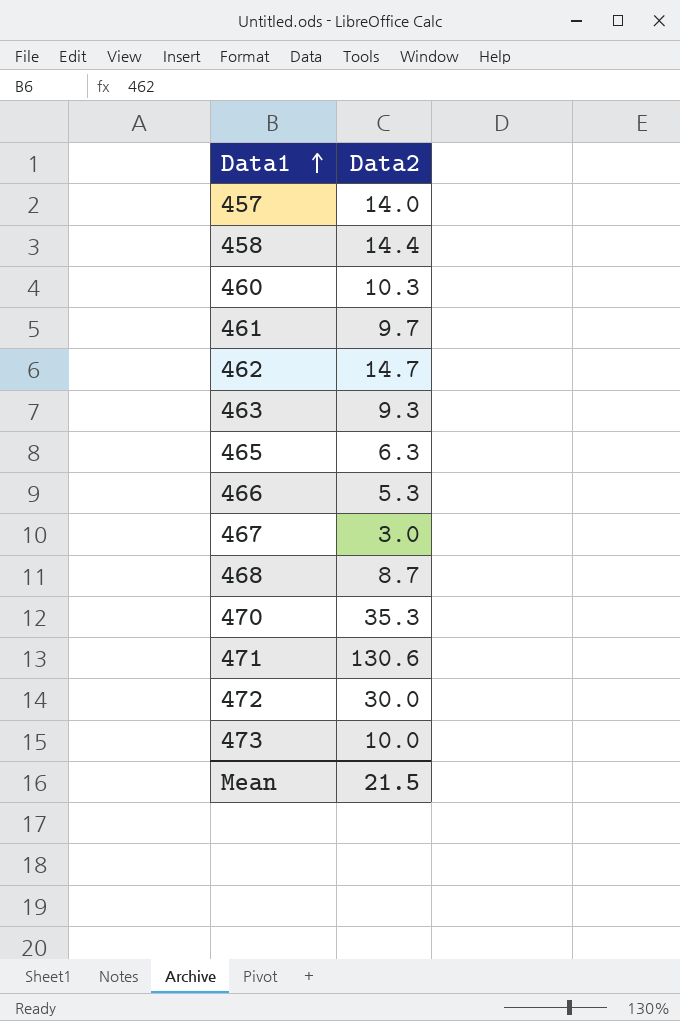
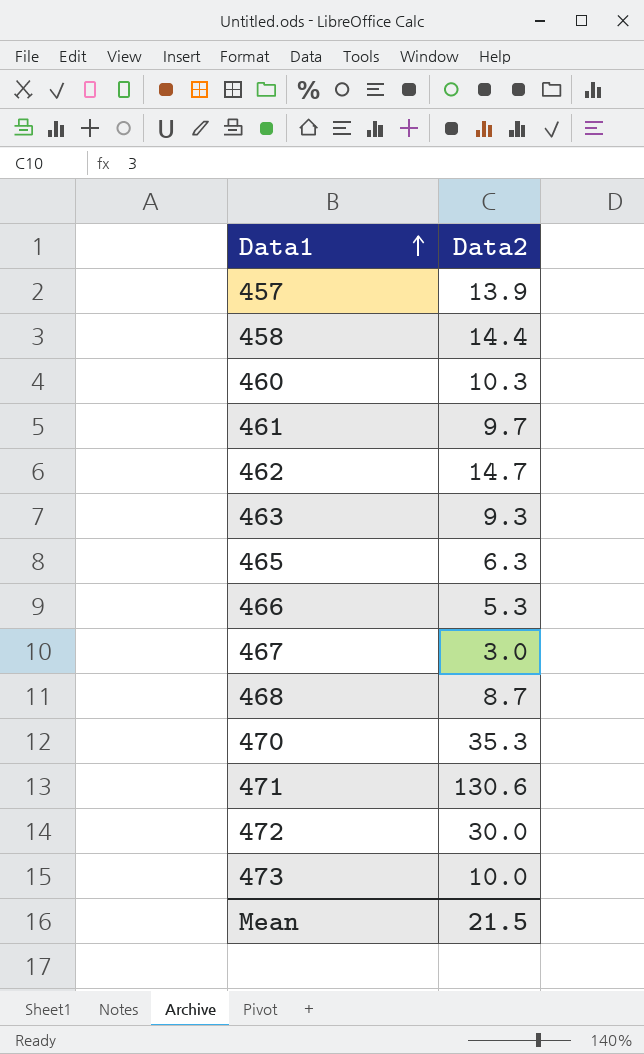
457 | Data2: 14.0 -> 13.9

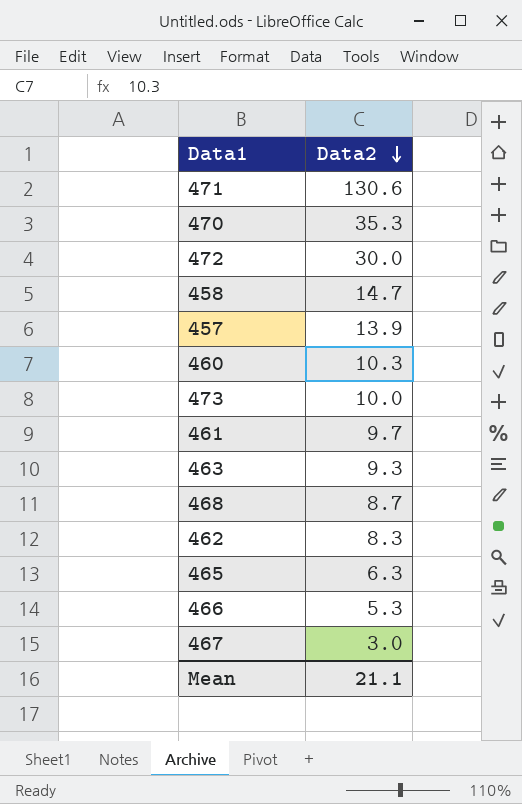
row order: Data1 ascending -> Data2 descending
458 | Data2: 14.4 -> 14.7
462 | Data2: 14.7 -> 8.3
Mean | Data2: 21.5 -> 21.1

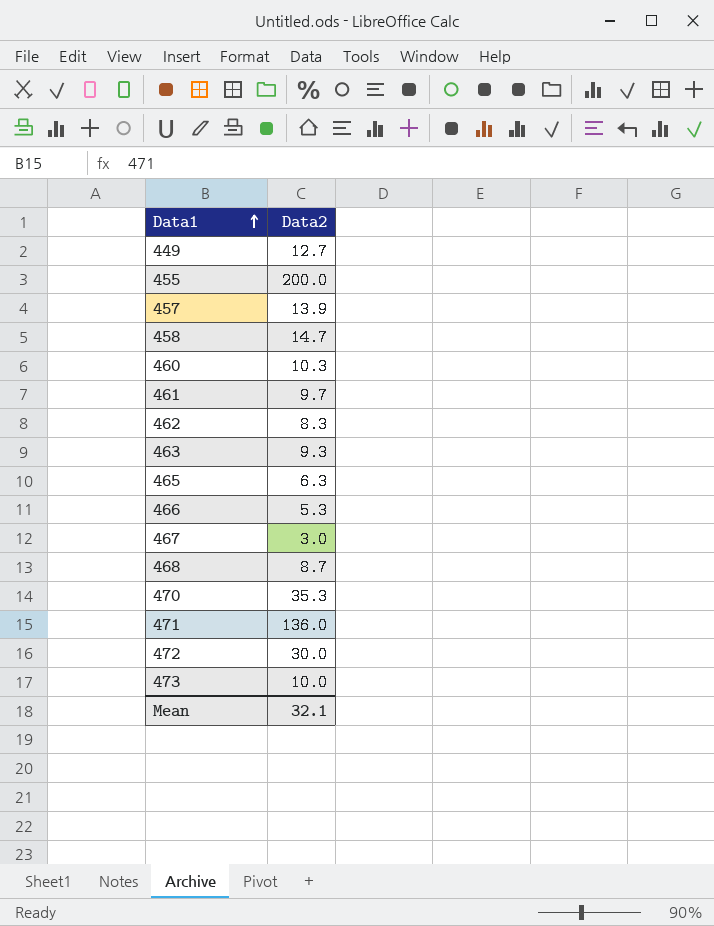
row order: Data2 descending -> Data1 ascending
row 449: none -> 12.7
row 455: none -> 200.0
471 | Data2: 130.6 -> 136.0
Mean | Data2: 21.1 -> 32.1

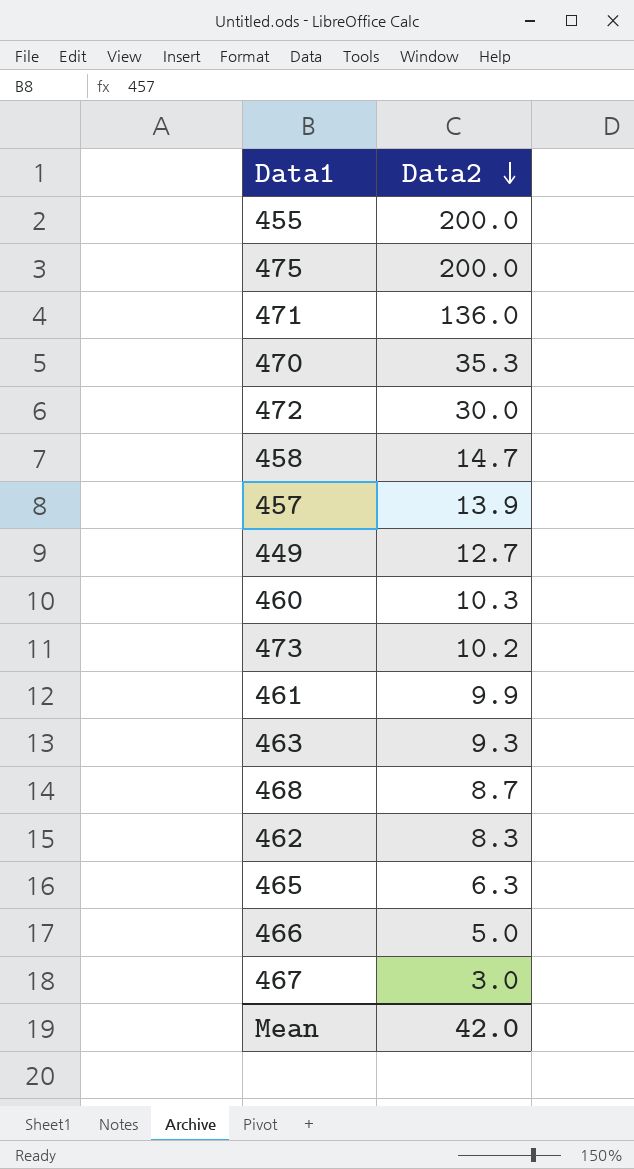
row order: Data1 ascending -> Data2 descending
row 475: none -> 200.0
473 | Data2: 10.0 -> 10.2
461 | Data2: 9.7 -> 9.9
466 | Data2: 5.3 -> 5.0
Mean | Data2: 32.1 -> 42.0

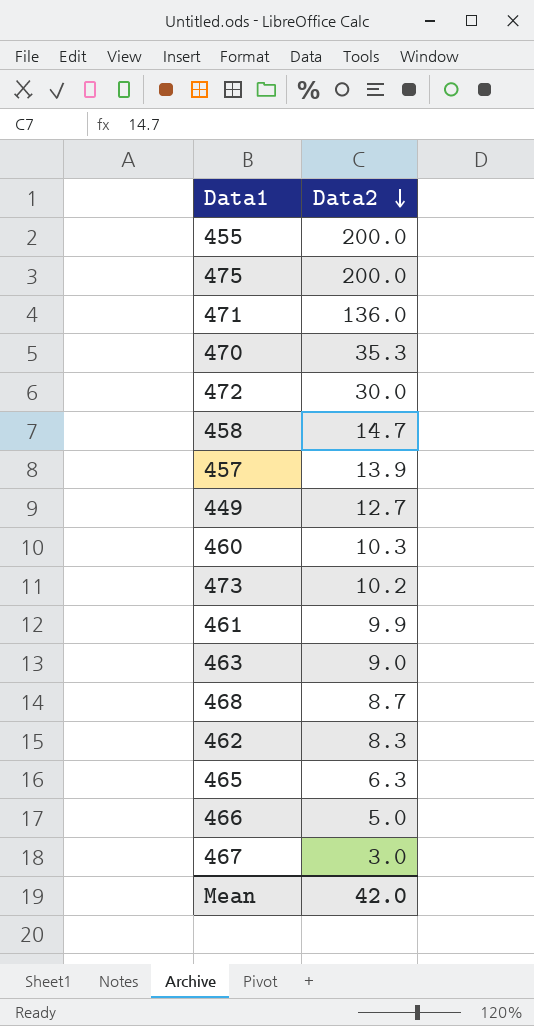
463 | Data2: 9.3 -> 9.0

